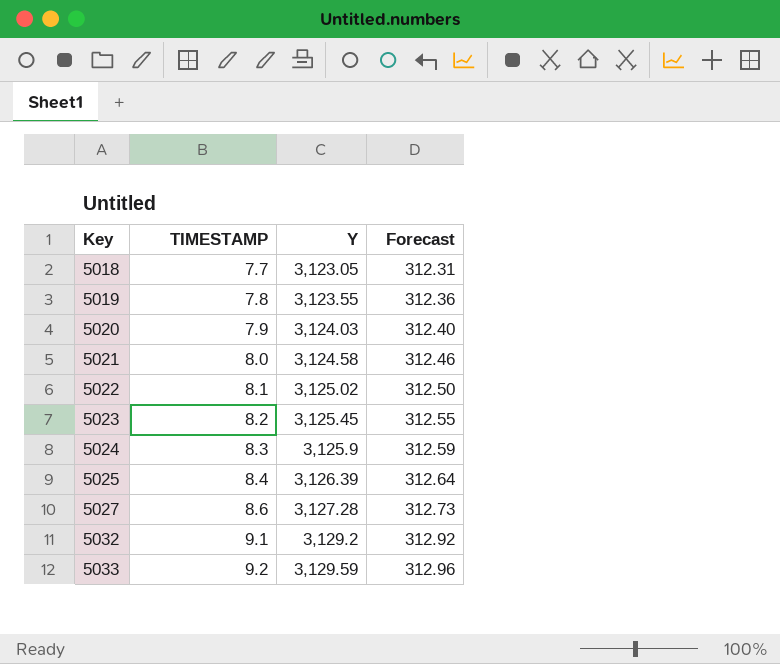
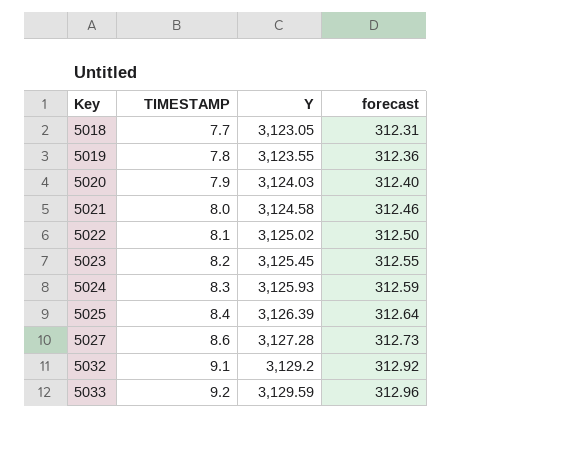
column name: Forecast -> forecast
5024 | Y: 3,125.9 -> 3,125.93

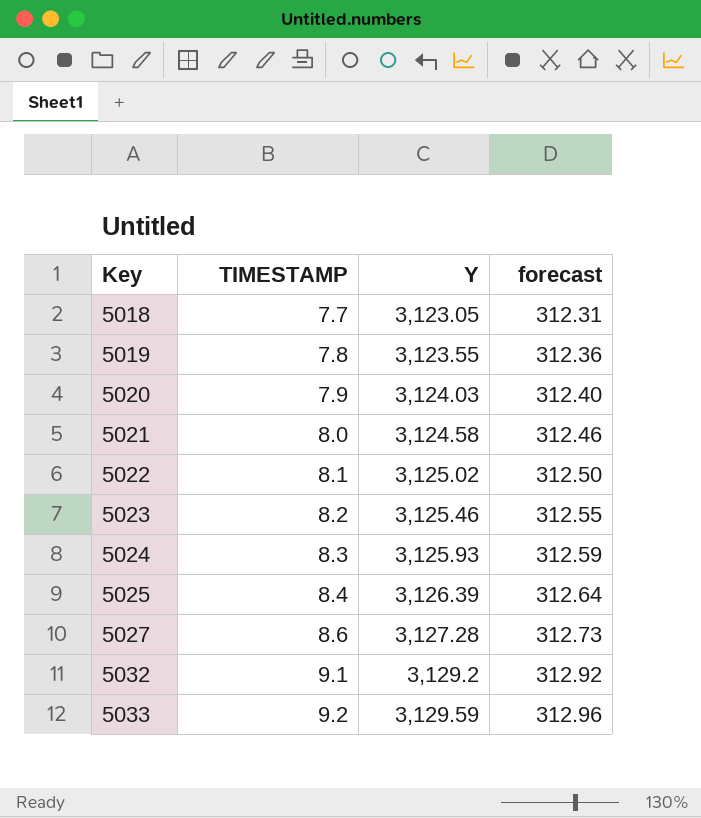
5023 | Y: 3,125.45 -> 3,125.46

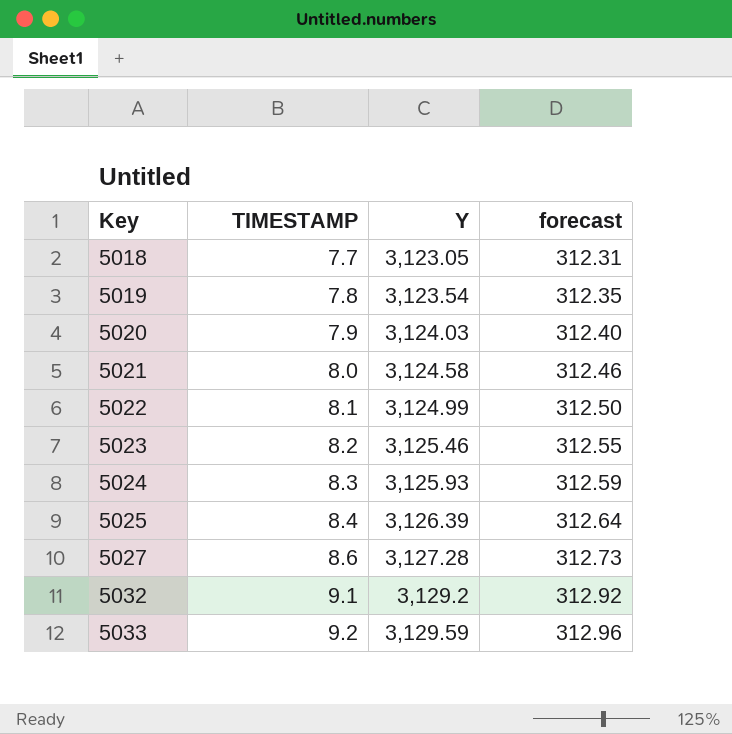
5019 | Y: 3,123.55 -> 3,123.54
5019 | forecast: 312.36 -> 312.35
5022 | Y: 3,125.02 -> 3,124.99

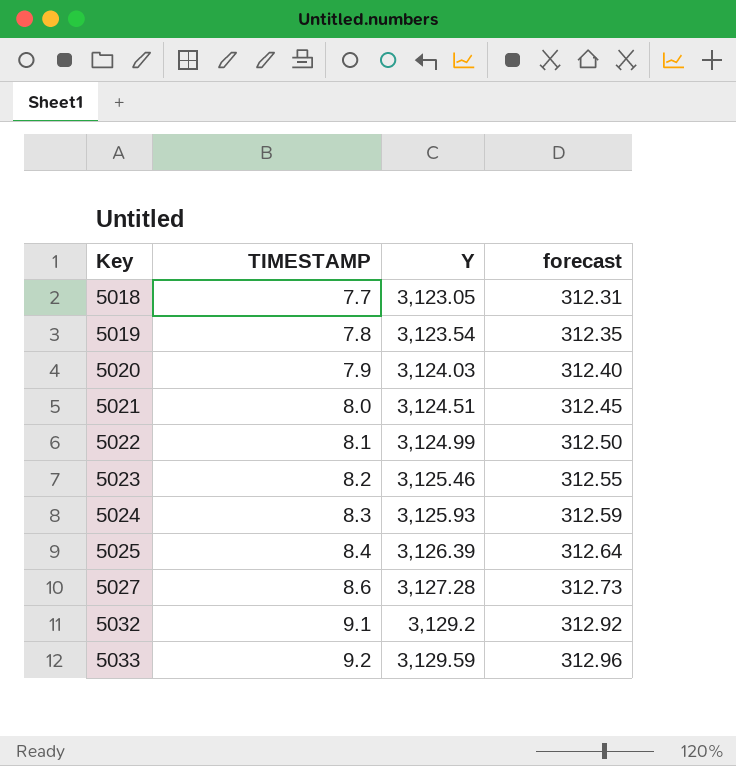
5021 | Y: 3,124.58 -> 3,124.51
5021 | forecast: 312.46 -> 312.45

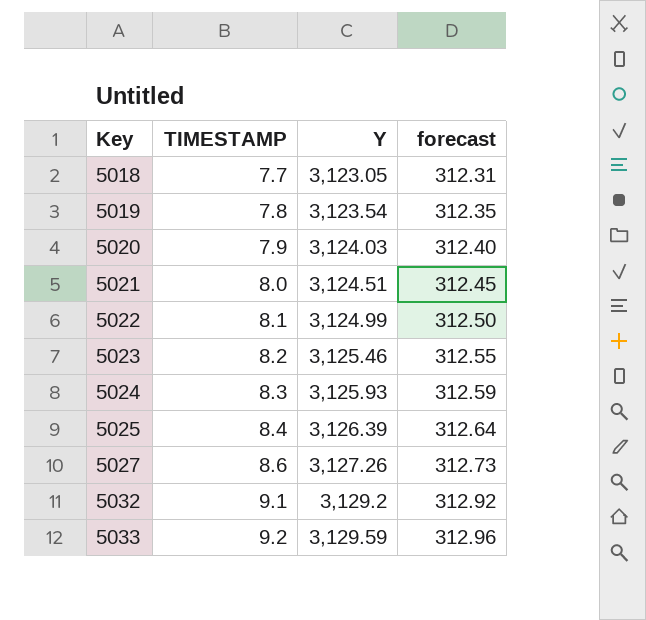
5027 | Y: 3,127.28 -> 3,127.26

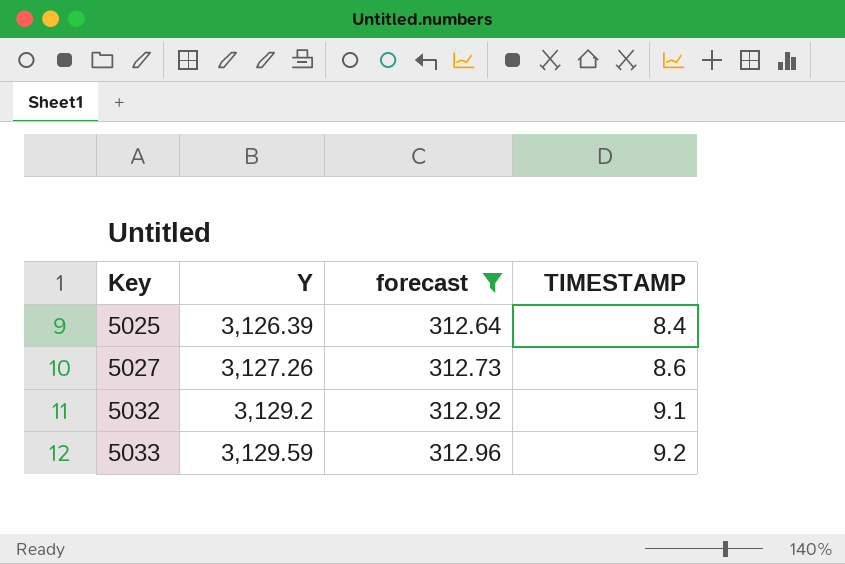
filter: none -> forecast >= 312.64
column TIMESTAMP | position: 2 -> 4

